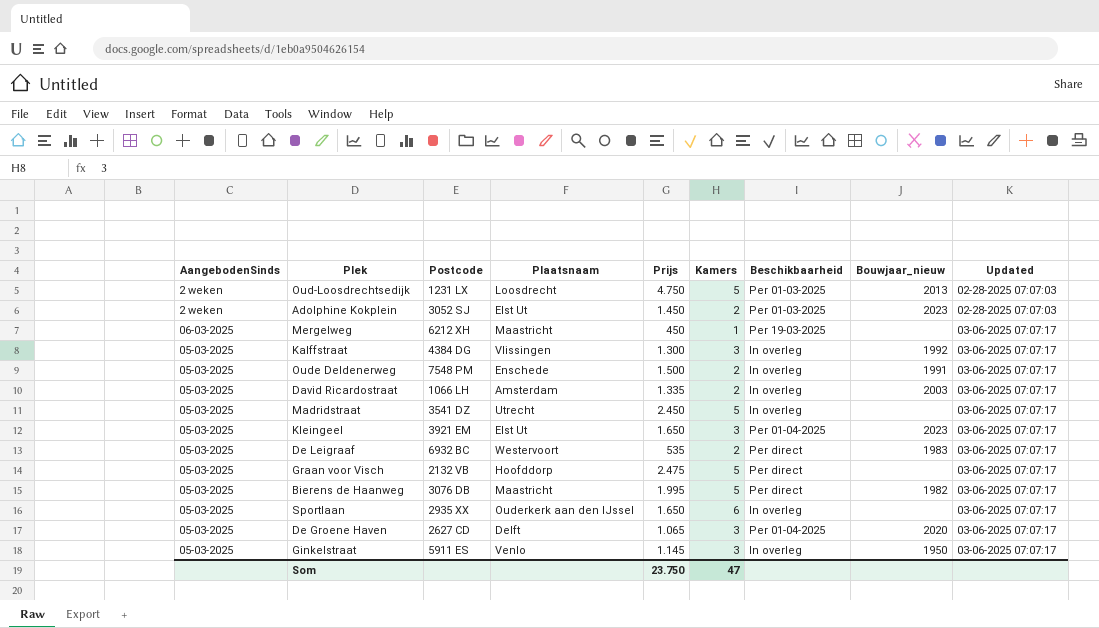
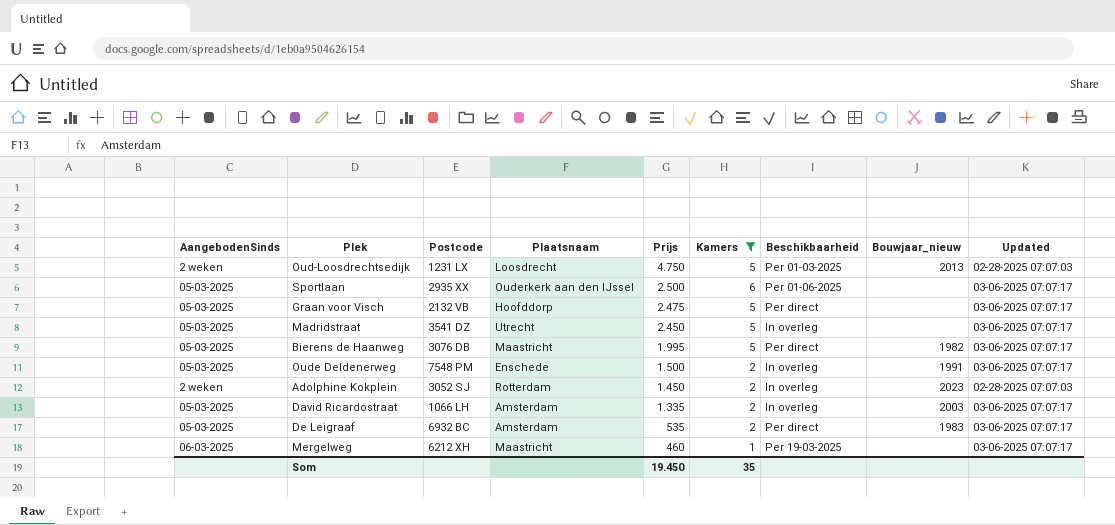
filter: none -> Kamers != 3
row order: Updated ascending -> Prijs descending
Sportlaan | Prijs: 1.650 -> 2.500
Sportlaan | Beschikbaarheid: In overleg -> Per 01-06-2025
Adolphine Kokplein | Plaatsnaam: Elst Ut -> Rotterdam
Adolphine Kokplein | Beschikbaarheid: Per 01-03-2025 -> In overleg
De Leigraaf | Plaatsnaam: Westervoort -> Amsterdam
Mergelweg | Prijs: 450 -> 460
Som | Prijs: 23.750 -> 19.450
Som | Kamers: 47 -> 35

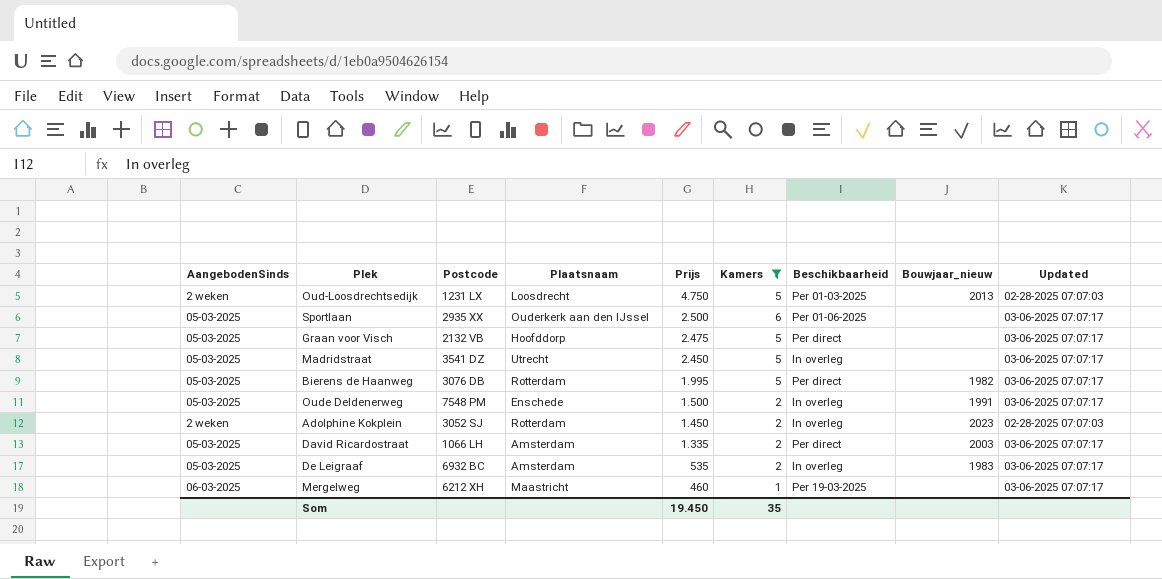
Bierens de Haanweg | Plaatsnaam: Maastricht -> Rotterdam
David Ricardostraat | Beschikbaarheid: In overleg -> Per direct
De Leigraaf | Beschikbaarheid: Per direct -> In overleg

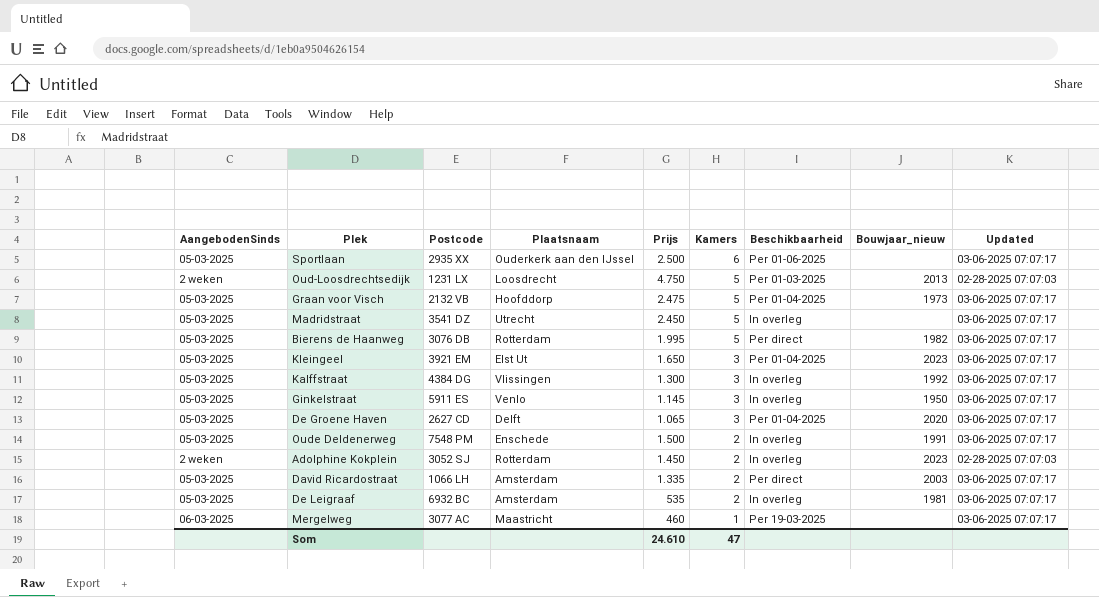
filter: Kamers != 3 -> none
row order: Prijs descending -> Kamers descending
Graan voor Visch | Beschikbaarheid: Per direct -> Per 01-04-2025
Graan voor Visch | Bouwjaar_nieuw: none -> 1973
De Leigraaf | Bouwjaar_nieuw: 1983 -> 1981
Mergelweg | Postcode: 6212 XH -> 3077 AC
Som | Prijs: 19.450 -> 24.610
Som | Kamers: 35 -> 47

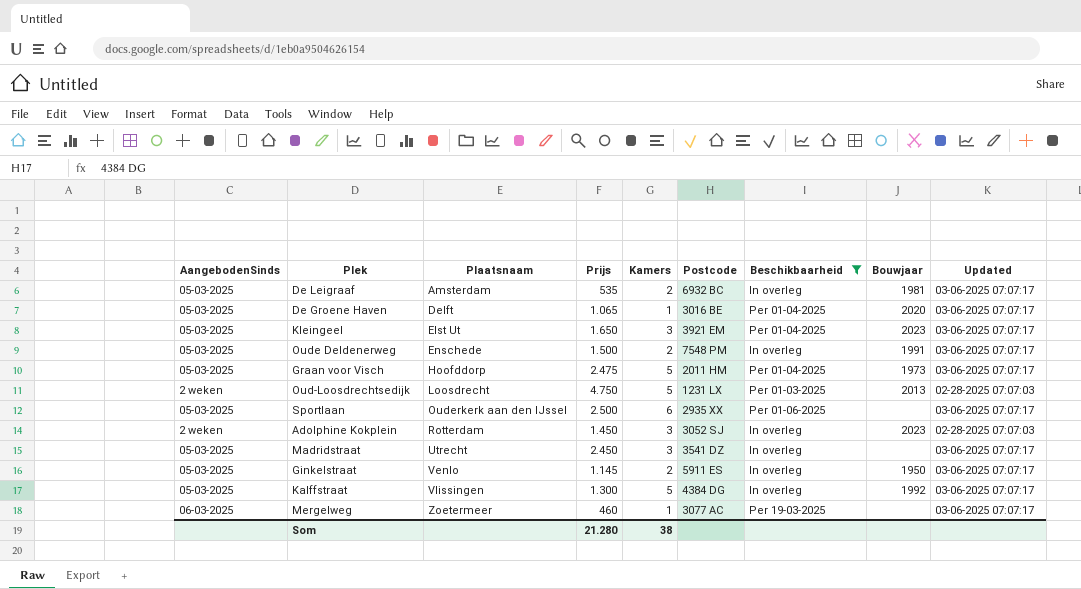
filter: none -> Beschikbaarheid != Per direct
row order: Kamers descending -> Plaatsnaam ascending
column Postcode | position: 3 -> 6
column name: Bouwjaar_nieuw -> Bouwjaar
De Groene Haven | Kamers: 3 -> 1
De Groene Haven | Postcode: 2627 CD -> 3016 BE
Graan voor Visch | Postcode: 2132 VB -> 2011 HM
Adolphine Kokplein | Kamers: 2 -> 3
Madridstraat | Kamers: 5 -> 3
Ginkelstraat | Kamers: 3 -> 2
Kalffstraat | Kamers: 3 -> 5
Mergelweg | Plaatsnaam: Maastricht -> Zoetermeer
Som | Prijs: 24.610 -> 21.280
Som | Kamers: 47 -> 38

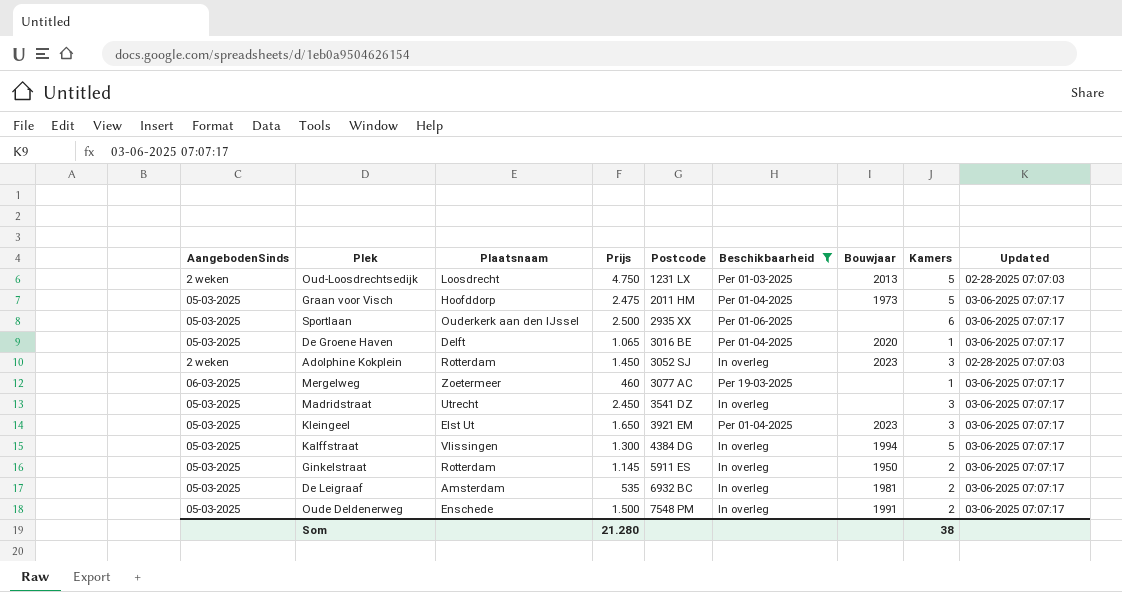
row order: Plaatsnaam ascending -> Postcode ascending
column Kamers | position: 5 -> 8
Kalffstraat | Bouwjaar: 1992 -> 1994
Ginkelstraat | Plaatsnaam: Venlo -> Rotterdam

